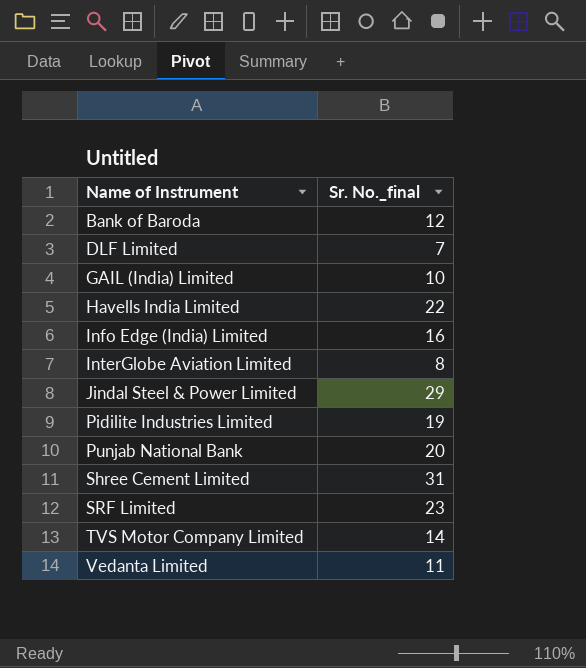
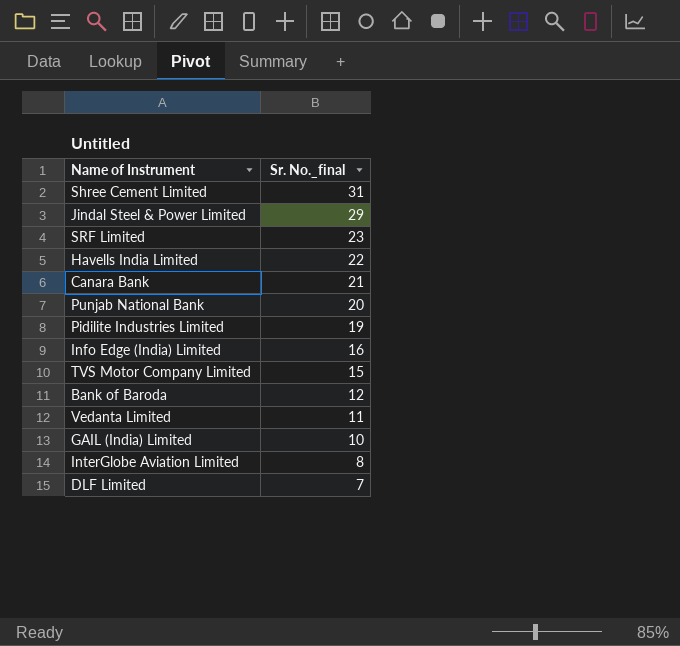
row order: Name of Instrument ascending -> Sr. No._final descending
row Canara Bank: none -> 21
TVS Motor Company Limited | Sr. No._final: 14 -> 15

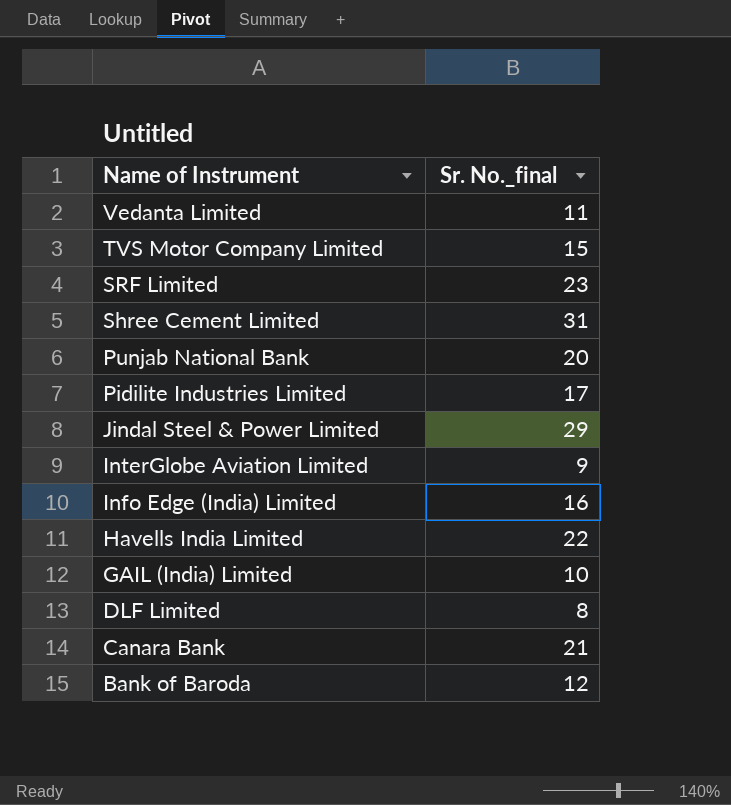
row order: Sr. No._final descending -> Name of Instrument descending
Pidilite Industries Limited | Sr. No._final: 19 -> 17
InterGlobe Aviation Limited | Sr. No._final: 8 -> 9
DLF Limited | Sr. No._final: 7 -> 8

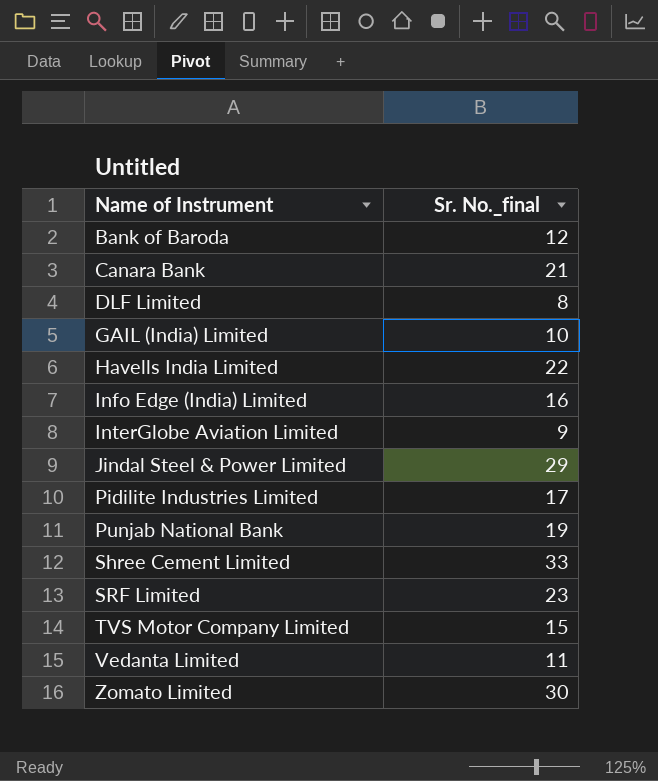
row order: Name of Instrument descending -> Name of Instrument ascending
Punjab National Bank | Sr. No._final: 20 -> 19
Shree Cement Limited | Sr. No._final: 31 -> 33
row Zomato Limited: none -> 30

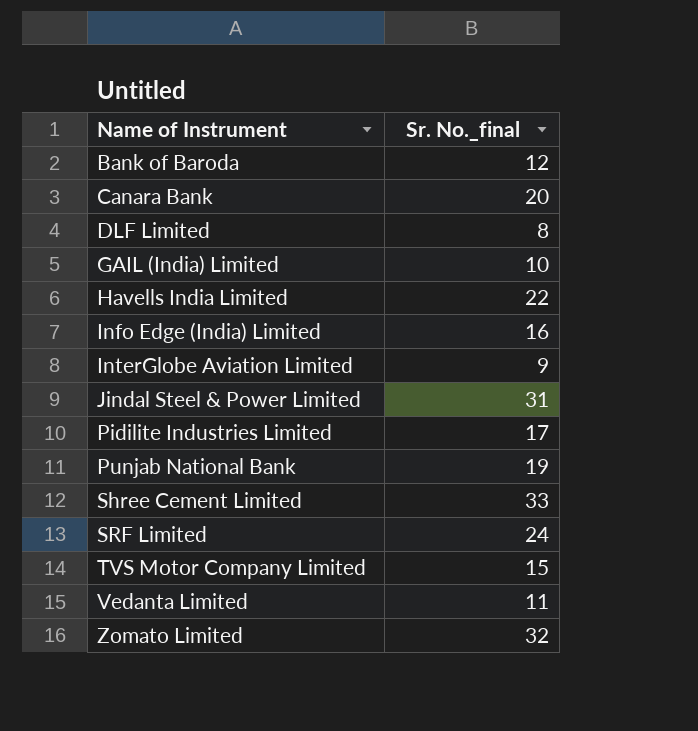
Canara Bank | Sr. No._final: 21 -> 20
Jindal Steel & Power Limited | Sr. No._final: 29 -> 31
SRF Limited | Sr. No._final: 23 -> 24
Zomato Limited | Sr. No._final: 30 -> 32

